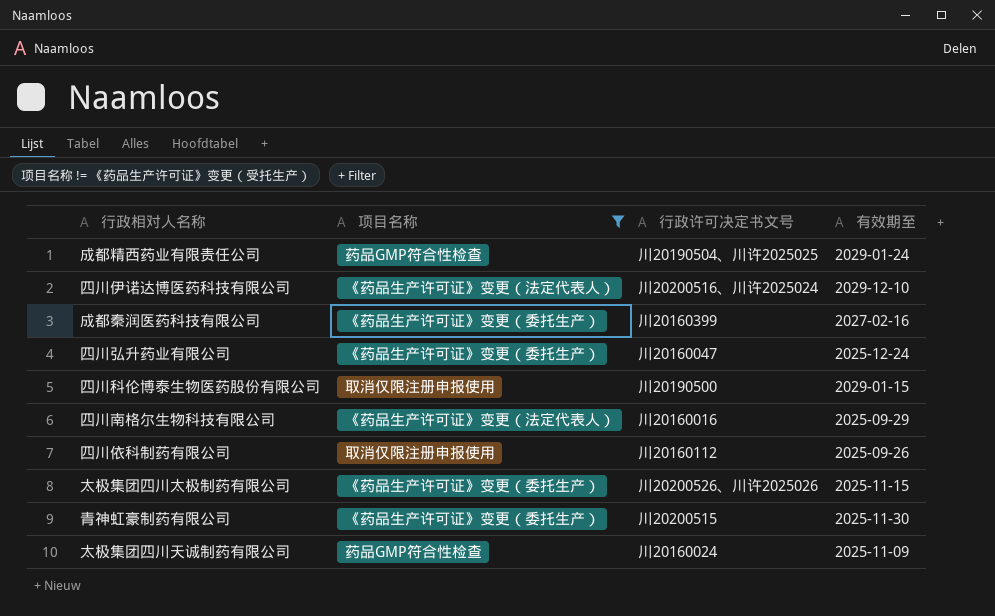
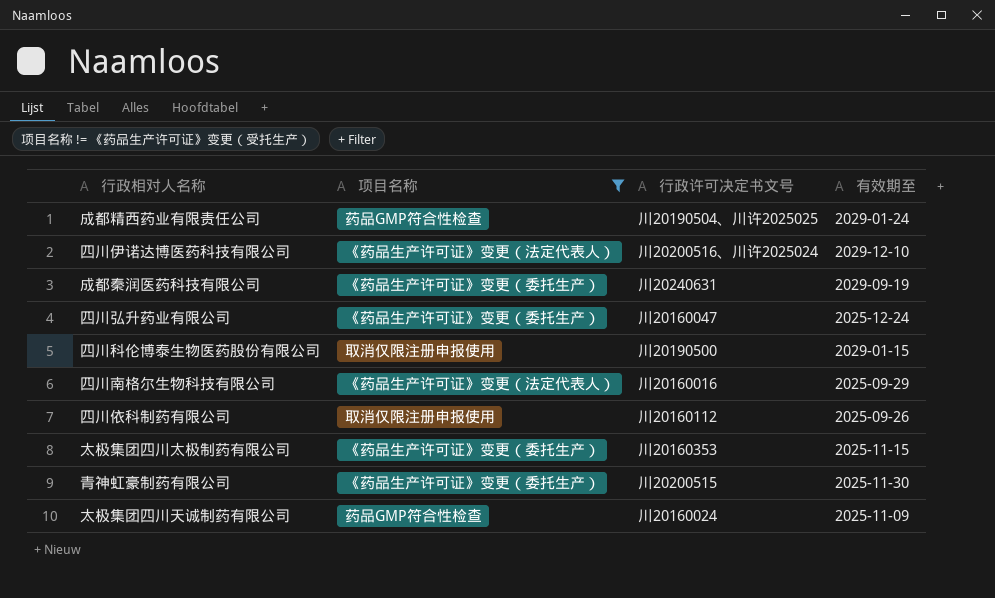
成都秦润医药科技有限公司 | 行政许可决定书文号: 川20160399 -> 川20240631
成都秦润医药科技有限公司 | 有效期至: 2027-02-16 -> 2029-09-19
太极集团四川太极制药有限公司 | 行政许可决定书文号: 川20200526、川许2025026 -> 川20160353

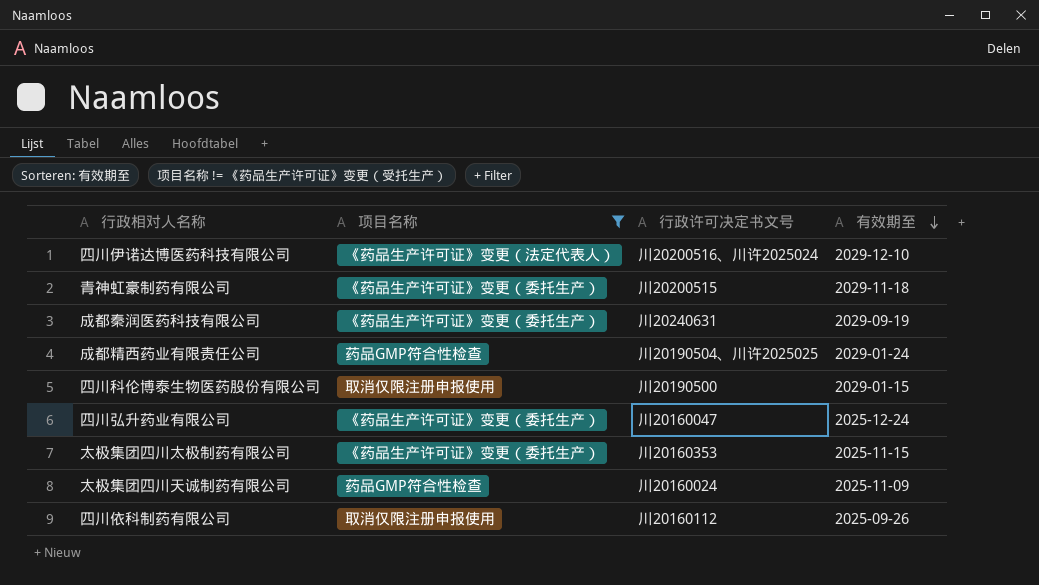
row order: none -> 有效期至 descending
row 四川南格尔生物科技有限公司: 《药品生产许可证》变更（法定代表人） | 川20160016 | 2025-09-29 -> none
青神虹豪制药有限公司 | 有效期至: 2025-11-30 -> 2029-11-18

